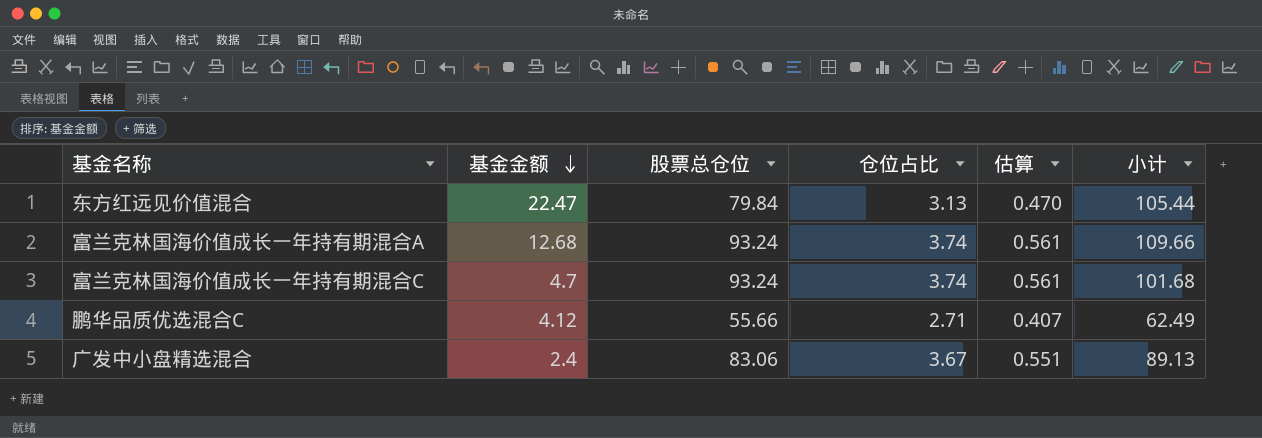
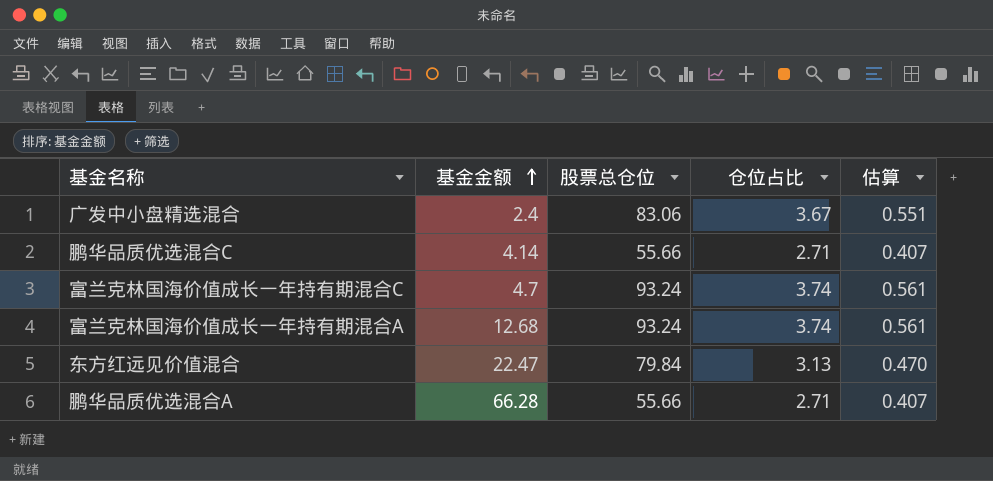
row order: 基金金额 descending -> 基金金额 ascending
column 小计 | formula: [基金金额] + [股票总仓位] + [仓位占比] -> none
鹏华品质优选混合C | 基金金额: 4.12 -> 4.14
row 鹏华品质优选混合A: none -> 66.28 | 55.66 | 2.71 | 0.407

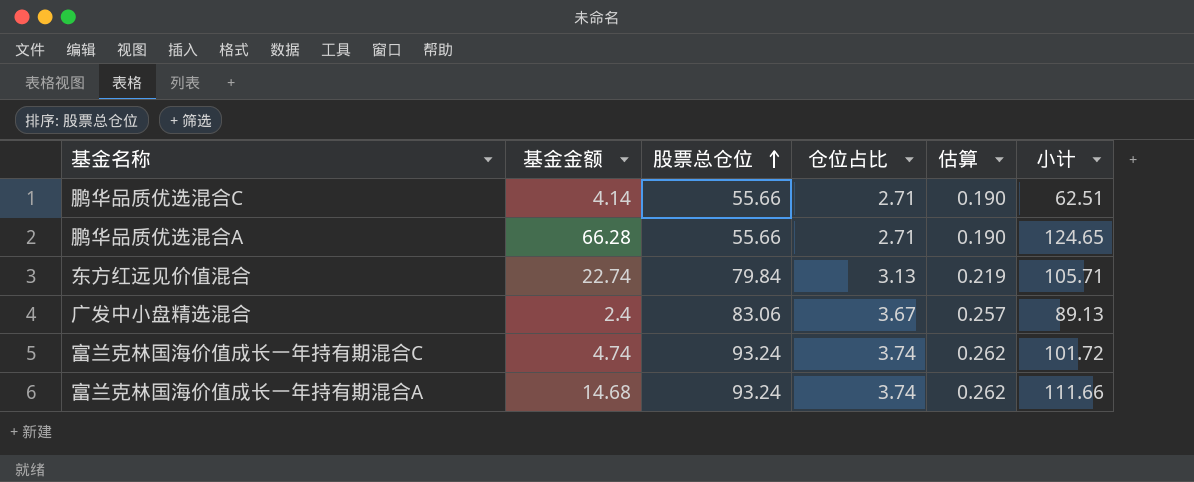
row order: 基金金额 ascending -> 股票总仓位 ascending
column 估算 | formula: [仓位占比] * 0.15 -> [仓位占比] * 0.07
column 小计 | formula: none -> [基金金额] + [股票总仓位] + [仓位占比]
东方红远见价值混合 | 基金金额: 22.47 -> 22.74
富兰克林国海价值成长一年持有期混合C | 基金金额: 4.7 -> 4.74
富兰克林国海价值成长一年持有期混合A | 基金金额: 12.68 -> 14.68

